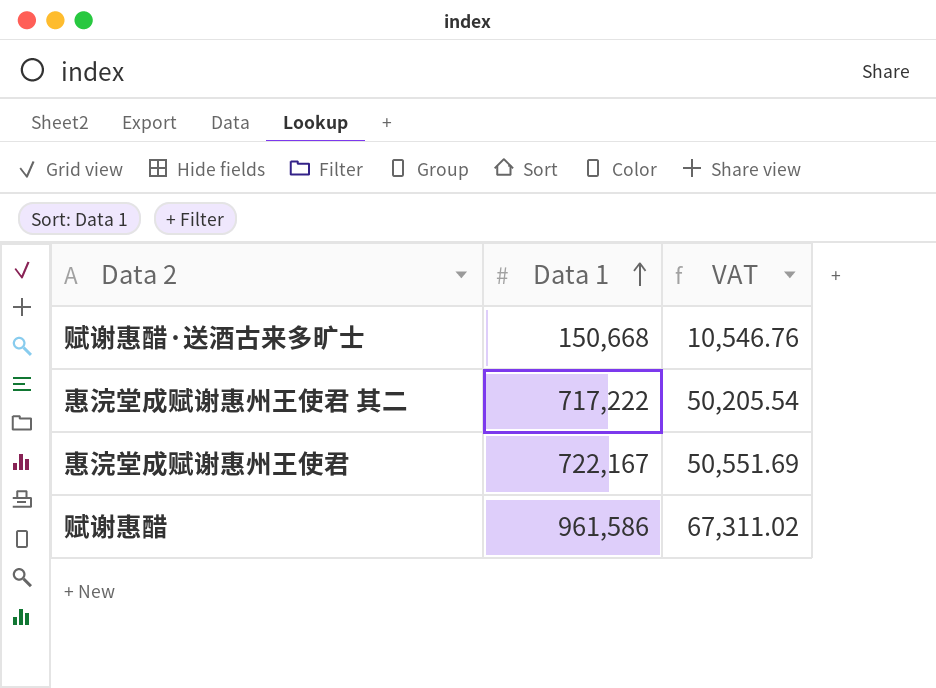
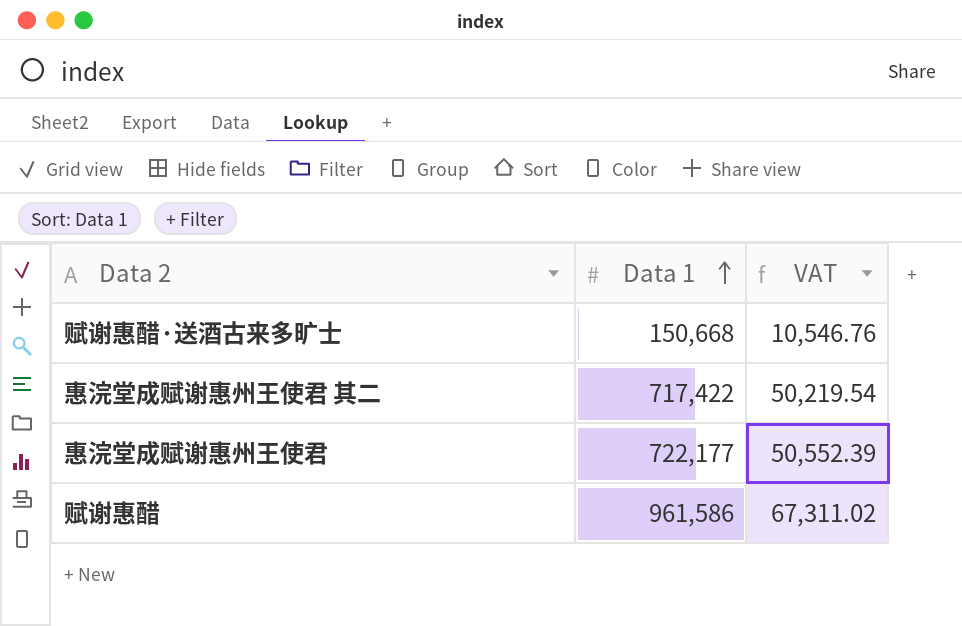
惠浣堂成赋谢惠州王使君 其二 | Data 1: 717,222 -> 717,422
惠浣堂成赋谢惠州王使君 其二 | VAT: 50,205.54 -> 50,219.54
惠浣堂成赋谢惠州王使君 | Data 1: 722,167 -> 722,177
惠浣堂成赋谢惠州王使君 | VAT: 50,551.69 -> 50,552.39

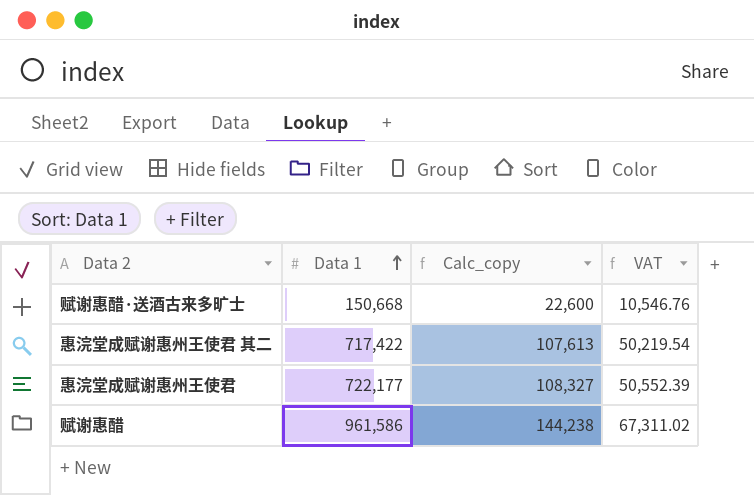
column Calc_copy | formula: none -> [Data 1] * 0.15

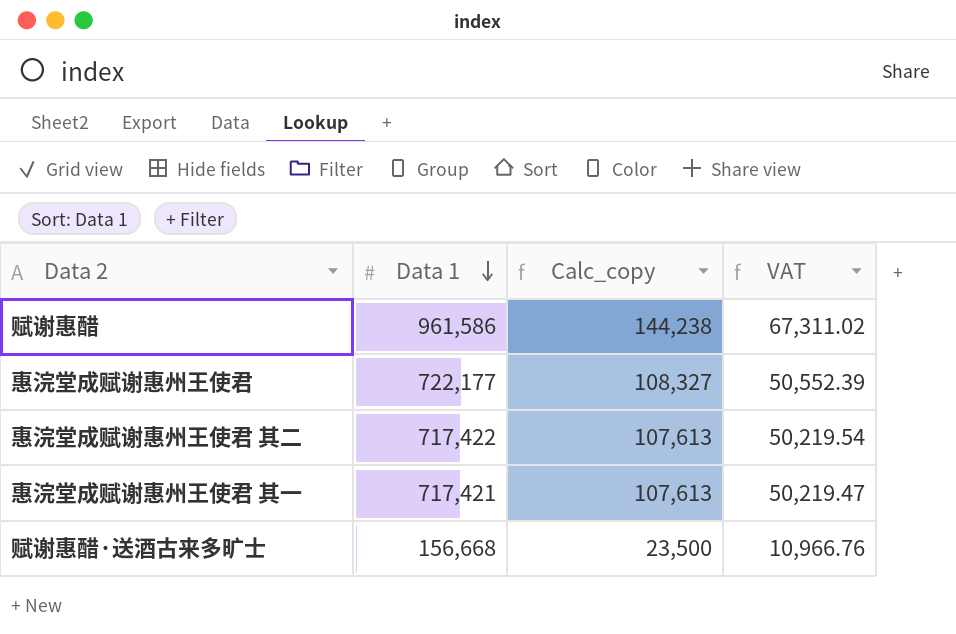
row order: Data 1 ascending -> Data 1 descending
row 惠浣堂成赋谢惠州王使君 其一: none -> 717,421 | 107,613 | 50,219.47
赋谢惠醋·送酒古来多旷士 | Data 1: 150,668 -> 156,668
赋谢惠醋·送酒古来多旷士 | Calc_copy: 22,600 -> 23,500
赋谢惠醋·送酒古来多旷士 | VAT: 10,546.76 -> 10,966.76

